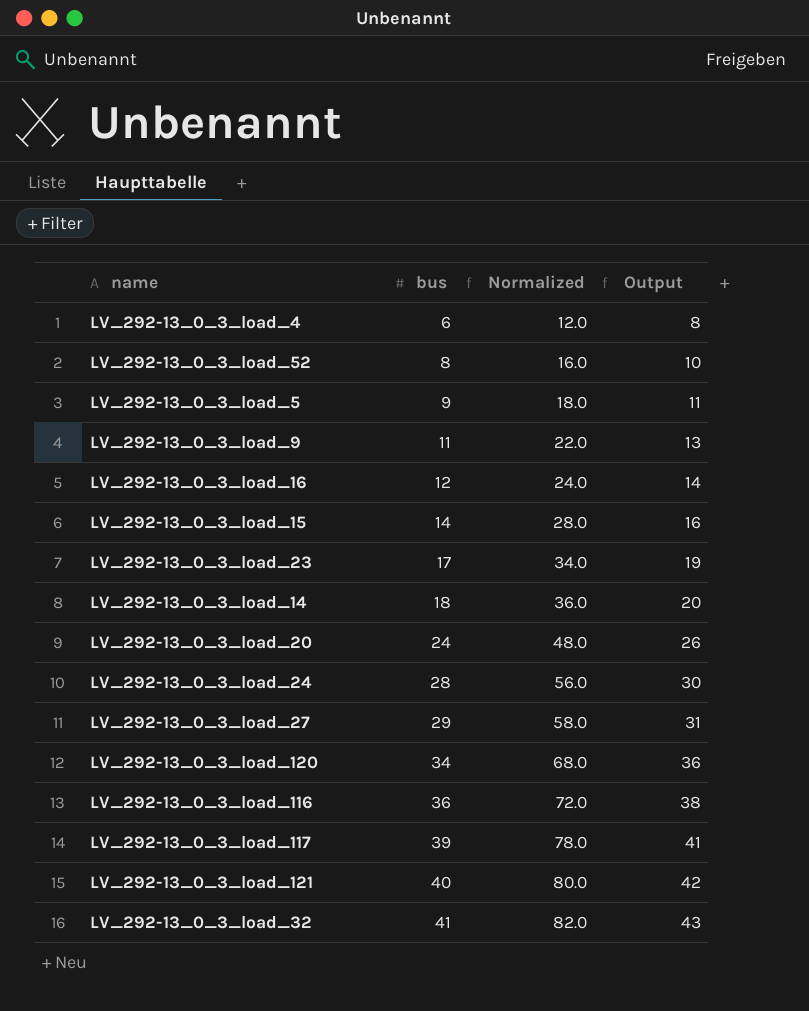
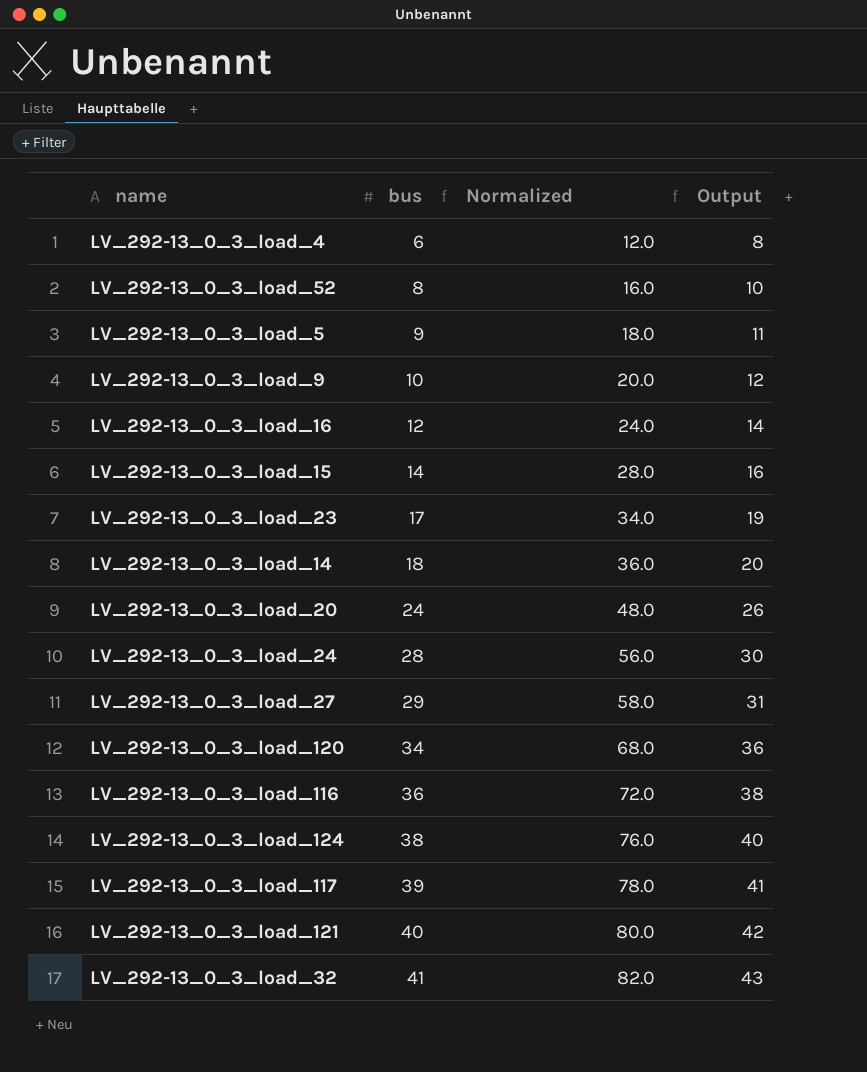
LV_292-13_0_3_load_9 | bus: 11 -> 10
LV_292-13_0_3_load_9 | Normalized: 22.0 -> 20.0
LV_292-13_0_3_load_9 | Output: 13 -> 12
row LV_292-13_0_3_load_124: none -> 38 | 76.0 | 40

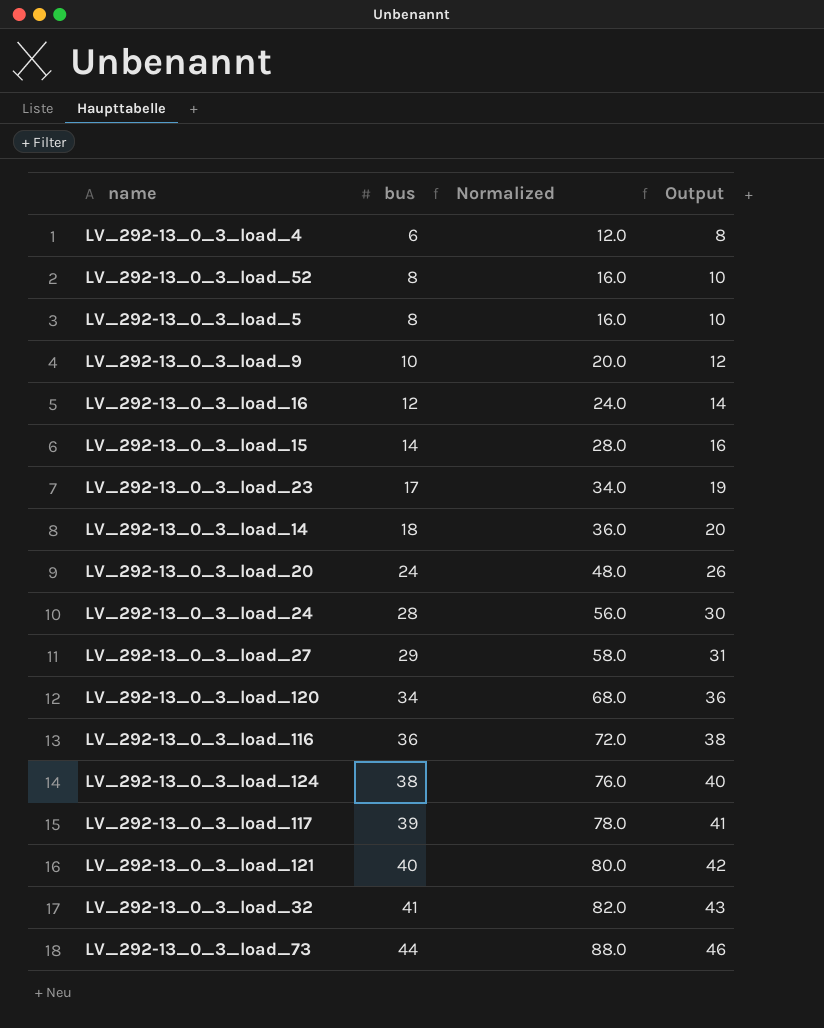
LV_292-13_0_3_load_5 | bus: 9 -> 8
LV_292-13_0_3_load_5 | Normalized: 18.0 -> 16.0
LV_292-13_0_3_load_5 | Output: 11 -> 10
row LV_292-13_0_3_load_73: none -> 44 | 88.0 | 46

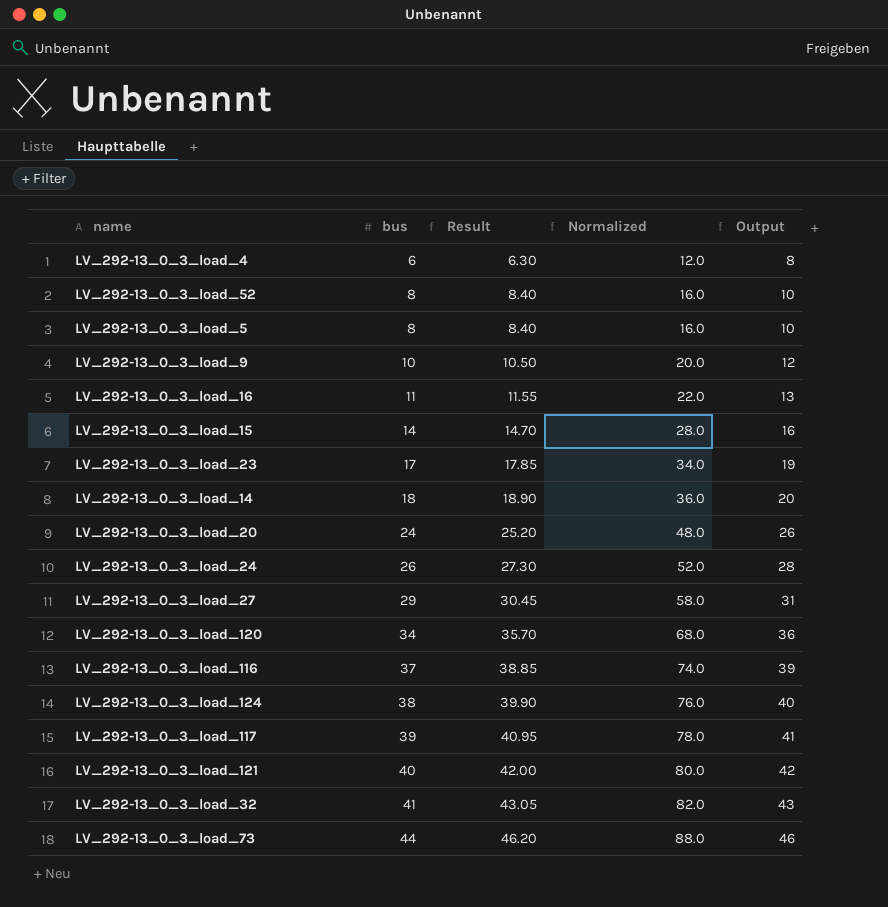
column Result | formula: none -> [bus] * 1.05
LV_292-13_0_3_load_16 | bus: 12 -> 11
LV_292-13_0_3_load_16 | Normalized: 24.0 -> 22.0
LV_292-13_0_3_load_16 | Output: 14 -> 13
LV_292-13_0_3_load_24 | bus: 28 -> 26
LV_292-13_0_3_load_24 | Normalized: 56.0 -> 52.0
LV_292-13_0_3_load_24 | Output: 30 -> 28
LV_292-13_0_3_load_116 | bus: 36 -> 37
LV_292-13_0_3_load_116 | Normalized: 72.0 -> 74.0
LV_292-13_0_3_load_116 | Output: 38 -> 39

